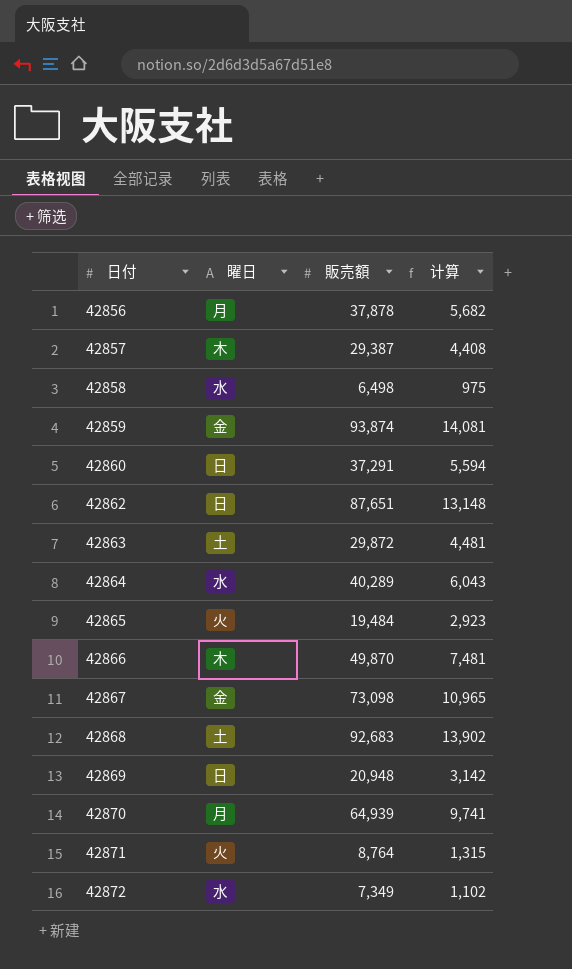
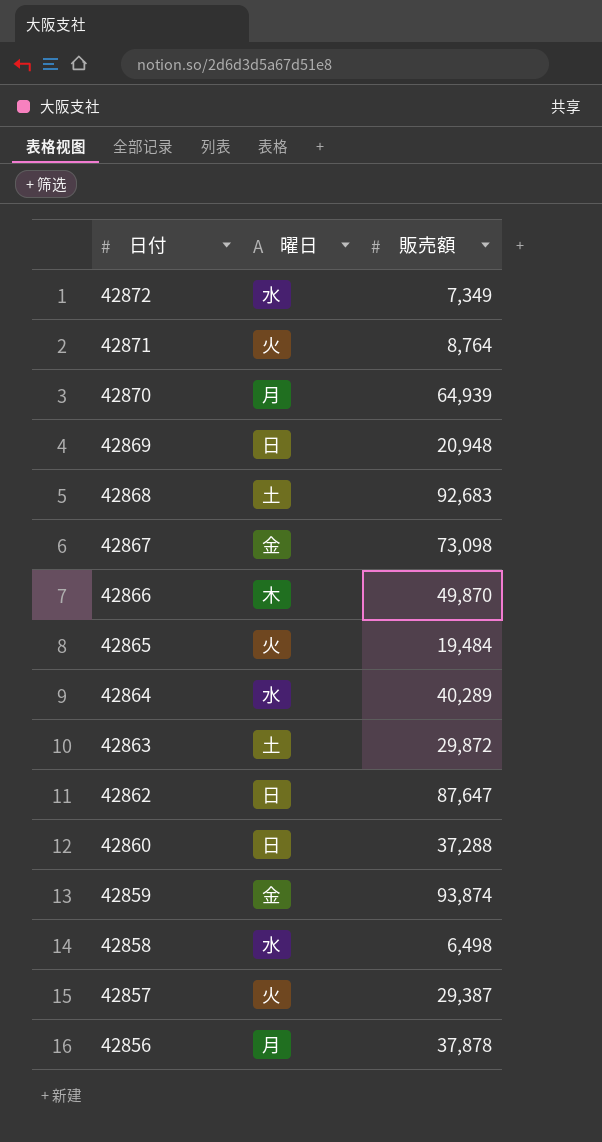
row order: 日付 ascending -> 日付 descending
column 计算 | formula: [販売額] * 0.15 -> none
42862 | 販売額: 87,651 -> 87,647
42860 | 販売額: 37,291 -> 37,288
42857 | 曜日: 木 -> 火

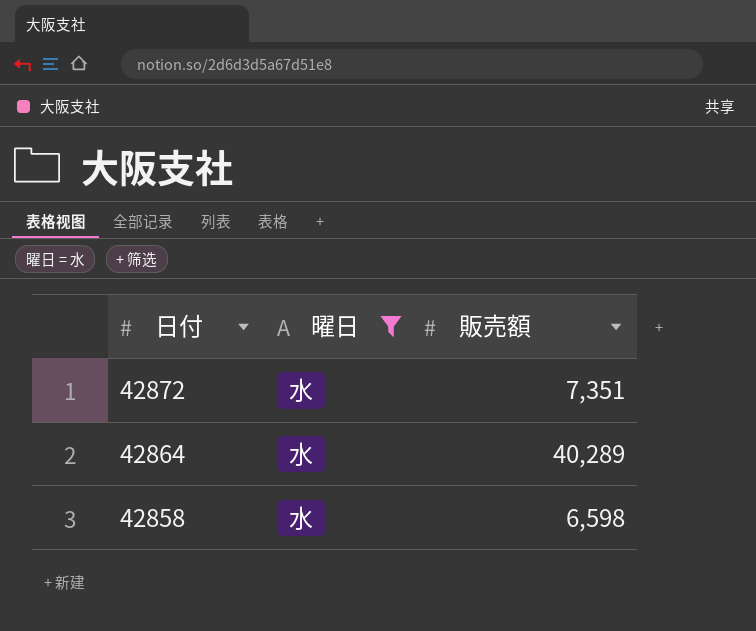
filter: none -> 曜日 = 水
42872 | 販売額: 7,349 -> 7,351
42858 | 販売額: 6,498 -> 6,598

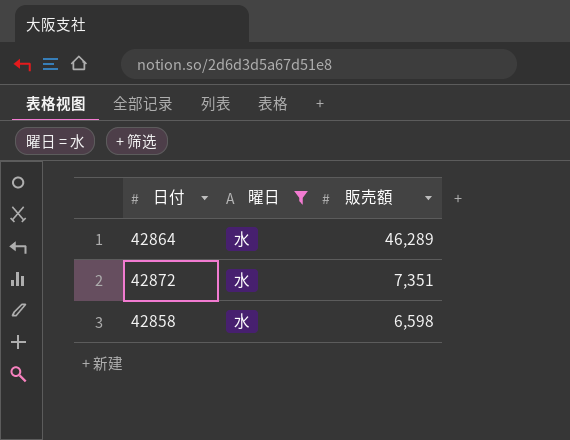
row order: 日付 descending -> 販売額 descending
42864 | 販売額: 40,289 -> 46,289

